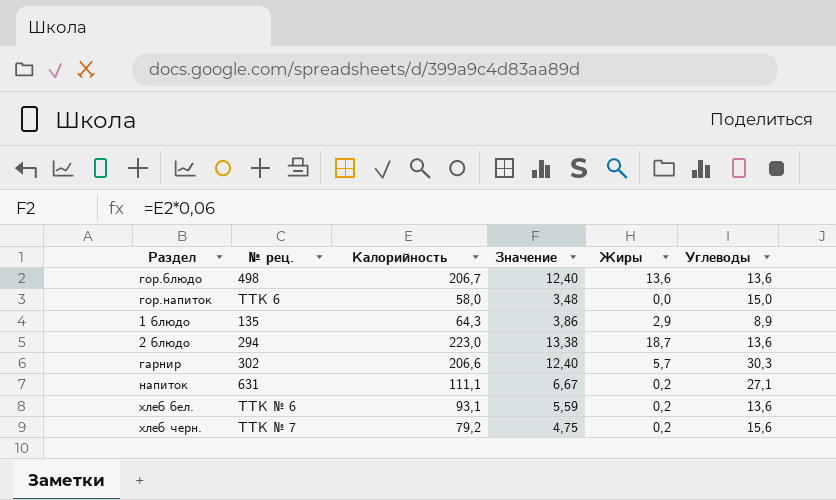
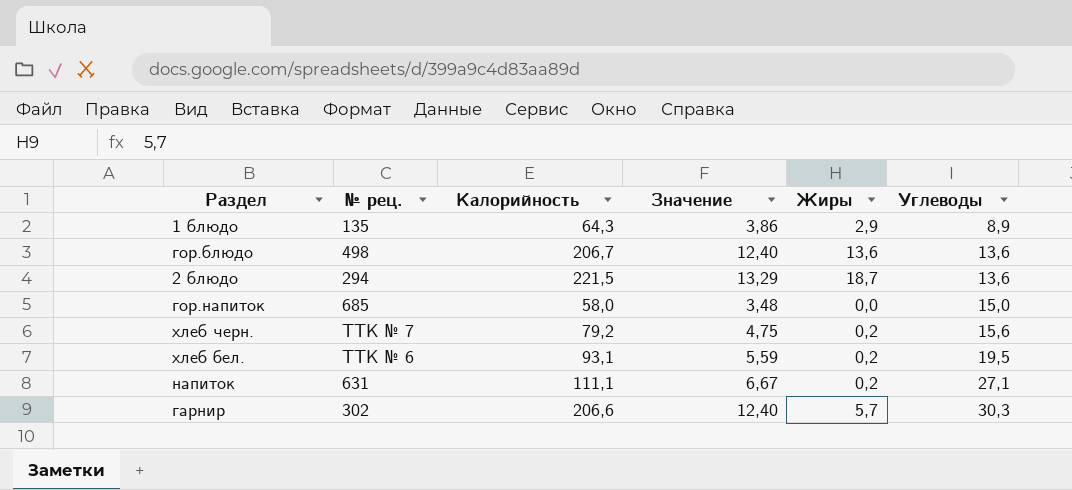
row order: none -> Углеводы ascending
2 блюдо | Калорийность: 223,0 -> 221,5
2 блюдо | Значение: 13,38 -> 13,29
гор.напиток | № рец.: ТТК 6 -> 685
хлеб бел. | Углеводы: 13,6 -> 19,5

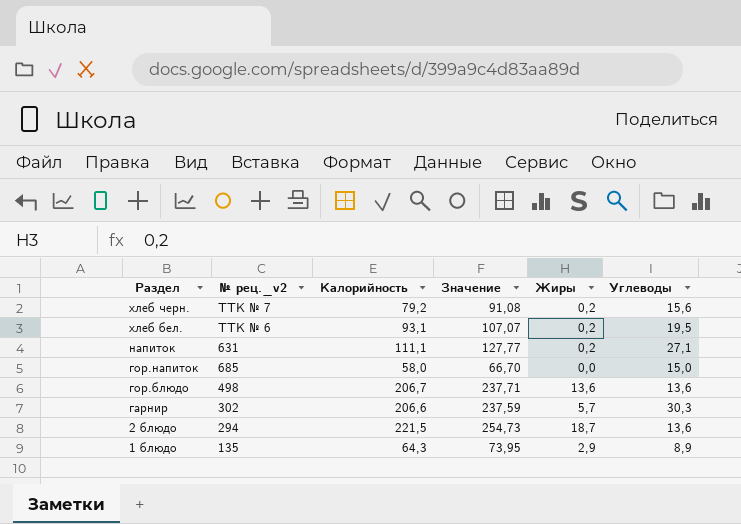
row order: Углеводы ascending -> Раздел descending
column name: № рец. -> № рец._v2
column Значение | formula: [Калорийность] * 0,06 -> [Калорийность] * 1,15

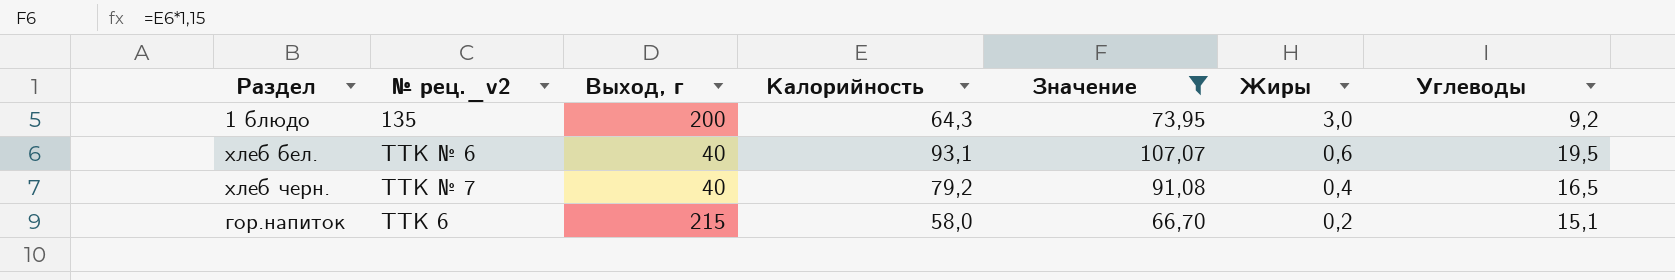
filter: none -> Значение <= 107,07
row order: Раздел descending -> Жиры descending
column Выход, г | position: none -> 3
1 блюдо | Жиры: 2,9 -> 3,0
1 блюдо | Углеводы: 8,9 -> 9,2
хлеб бел. | Жиры: 0,2 -> 0,6
хлеб черн. | Жиры: 0,2 -> 0,4
хлеб черн. | Углеводы: 15,6 -> 16,5
гор.напиток | № рец._v2: 685 -> ТТК 6
гор.напиток | Жиры: 0,0 -> 0,2
гор.напиток | Углеводы: 15,0 -> 15,1

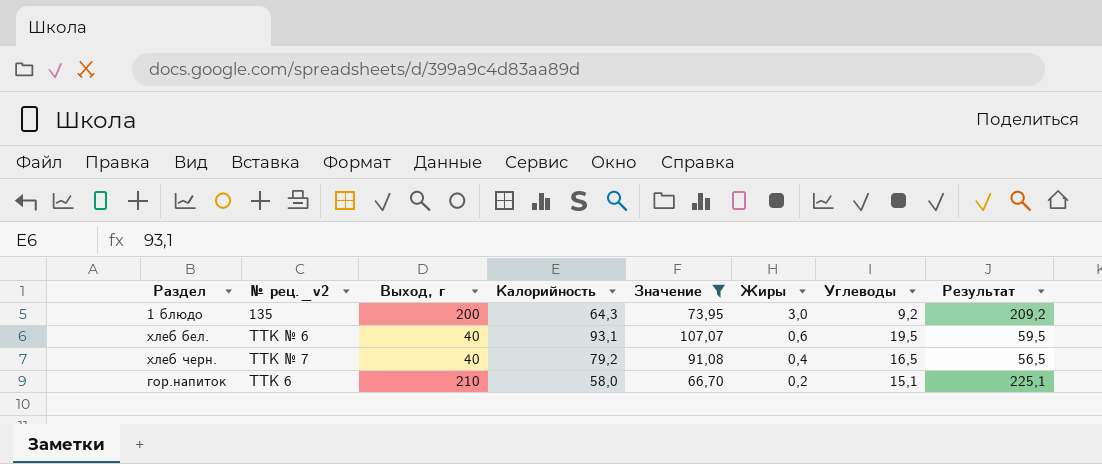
column Результат | formula: none -> [Выход, г] + [Углеводы]
гор.напиток | Выход, г: 215 -> 210

